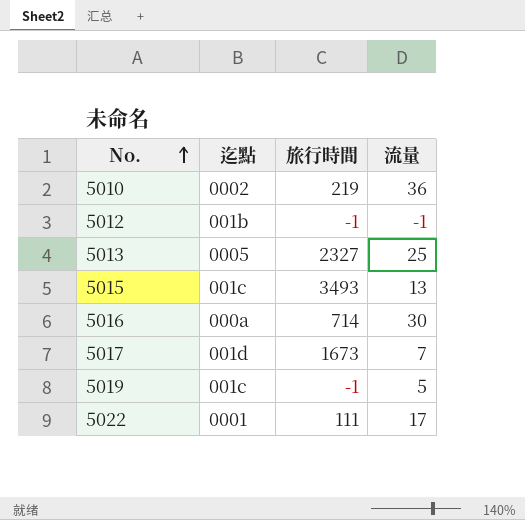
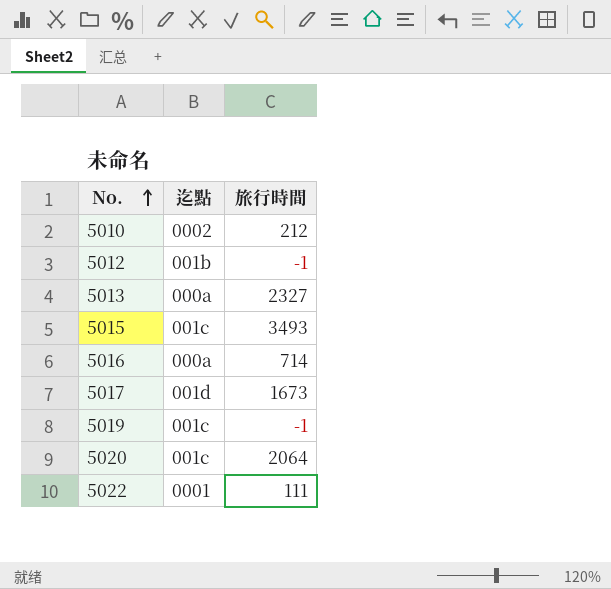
column 流量 | position: 4 -> none
5010 | 旅行時間: 219 -> 212
5013 | 迄點: 0005 -> 000a
row 5020: none -> 001c | 2064

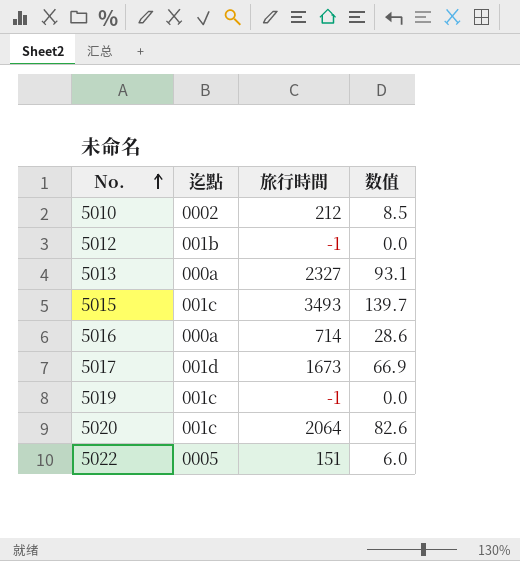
column 数值 | formula: none -> [旅行時間] * 0.04
5022 | 迄點: 0001 -> 0005
5022 | 旅行時間: 111 -> 151

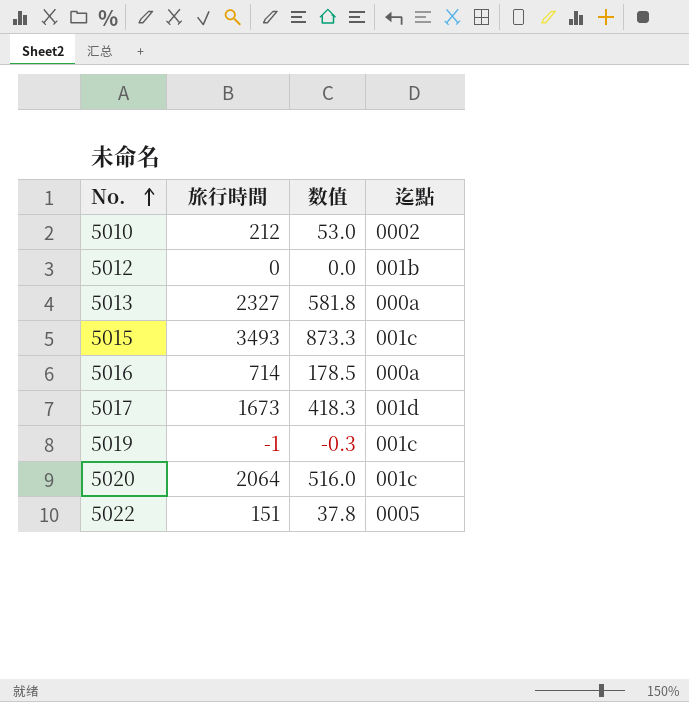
column 数值 | formula: [旅行時間] * 0.04 -> [旅行時間] * 0.25
column 迄點 | position: 2 -> 4
5012 | 旅行時間: -1 -> 0

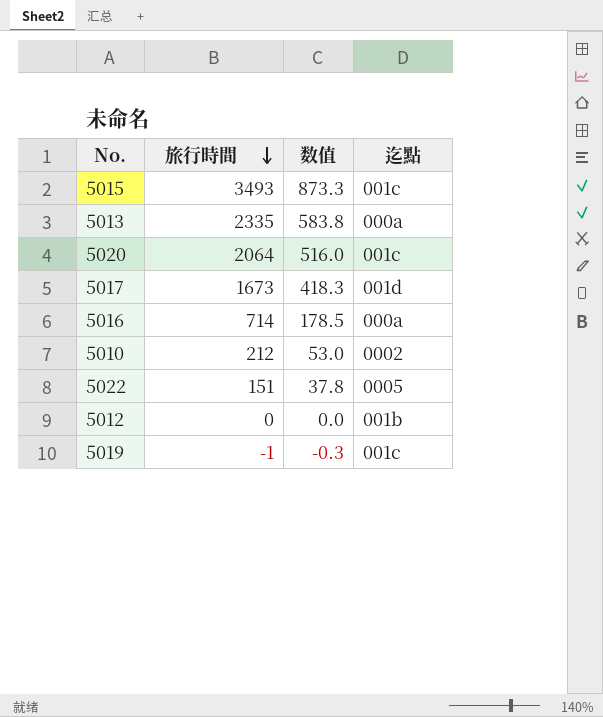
row order: No. ascending -> 旅行時間 descending
5013 | 旅行時間: 2327 -> 2335
5013 | 数值: 581.8 -> 583.8

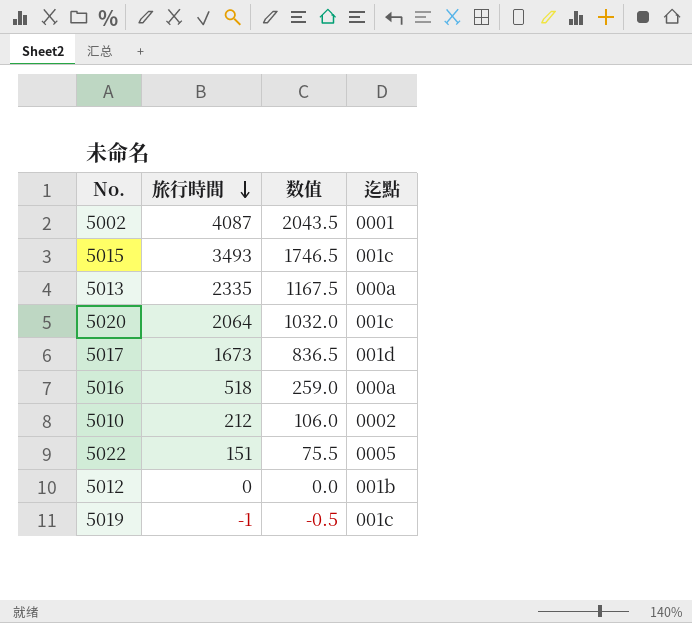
column 数值 | formula: [旅行時間] * 0.25 -> [旅行時間] * 0.5
row 5002: none -> 4087 | 2043.5 | 0001
5016 | 旅行時間: 714 -> 518

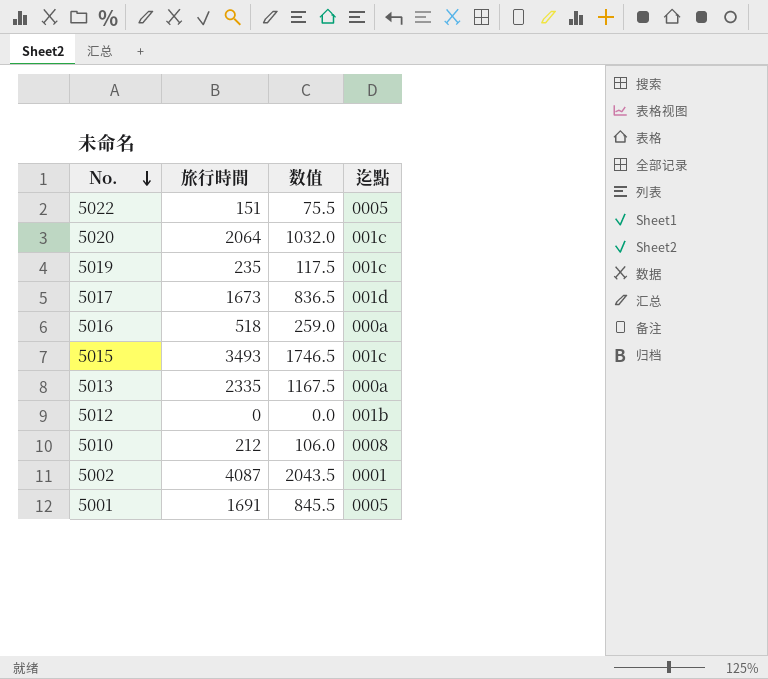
row order: 旅行時間 descending -> No. descending
5019 | 旅行時間: -1 -> 235
5019 | 数值: -0.5 -> 117.5
5010 | 迄點: 0002 -> 0008
row 5001: none -> 1691 | 845.5 | 0005

